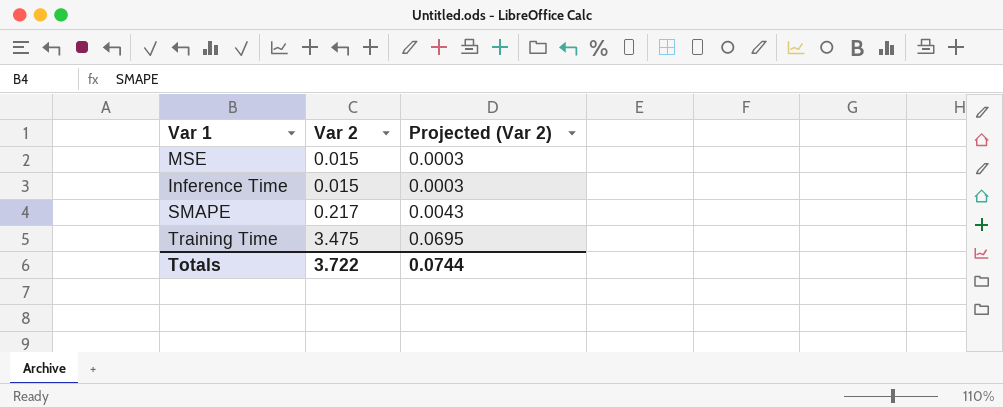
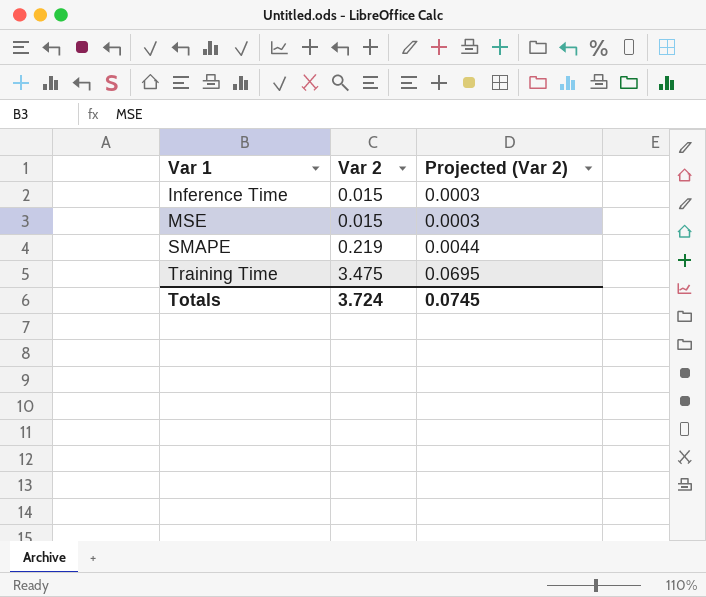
row order: Var 2 ascending -> Var 1 ascending
SMAPE | Var 2: 0.217 -> 0.219
SMAPE | Projected (Var 2): 0.0043 -> 0.0044
Totals | Var 2: 3.722 -> 3.724
Totals | Projected (Var 2): 0.0744 -> 0.0745

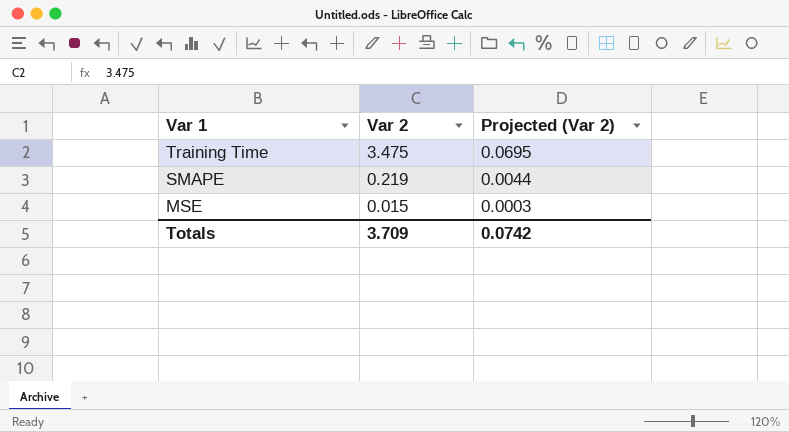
row order: Var 1 ascending -> Var 1 descending
row Inference Time: 0.015 | 0.0003 -> none
Totals | Var 2: 3.724 -> 3.709
Totals | Projected (Var 2): 0.0745 -> 0.0742

